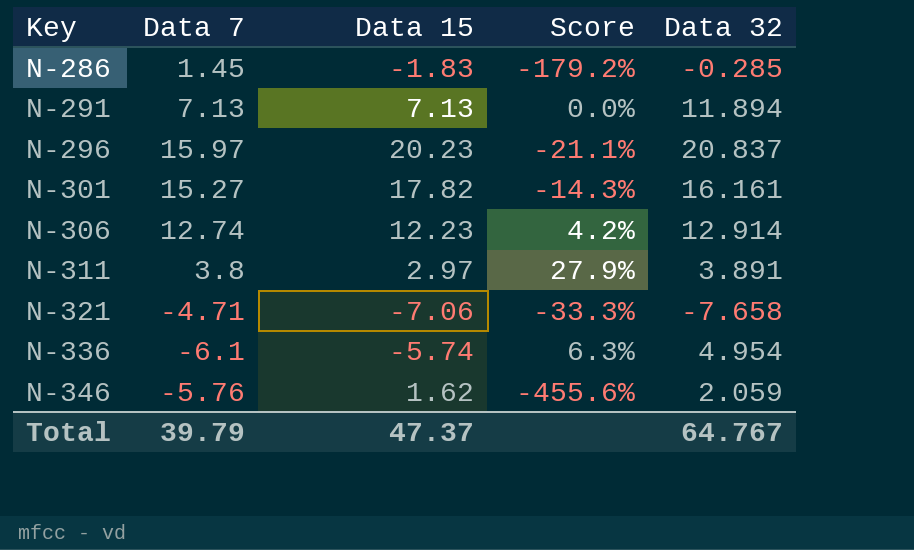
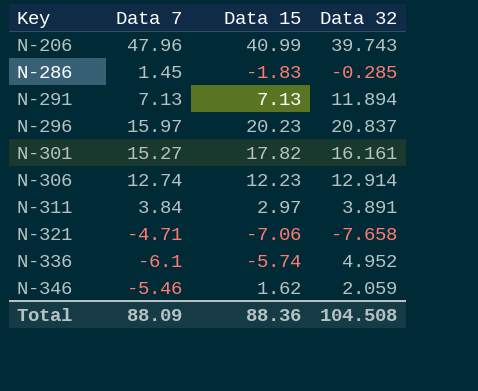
column Score | formula: ([Data 7] - [Data 15]) / [Data 15] -> none
row N-206: none -> 47.96 | 40.99 | 39.743
N-311 | Data 7: 3.8 -> 3.84
N-336 | Data 32: 4.954 -> 4.952
N-346 | Data 7: -5.76 -> -5.46
Total | Data 7: 39.79 -> 88.09
Total | Data 15: 47.37 -> 88.36
Total | Data 32: 64.767 -> 104.508

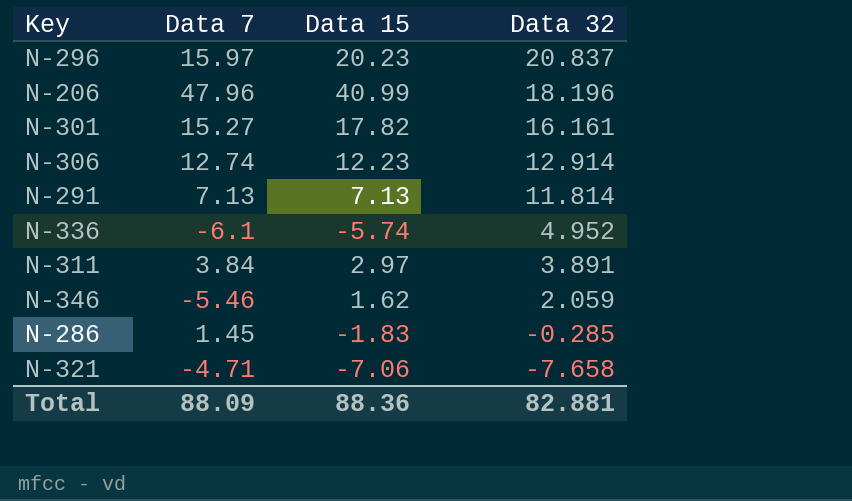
row order: Key ascending -> Data 32 descending
N-206 | Data 32: 39.743 -> 18.196
N-291 | Data 32: 11.894 -> 11.814
Total | Data 32: 104.508 -> 82.881

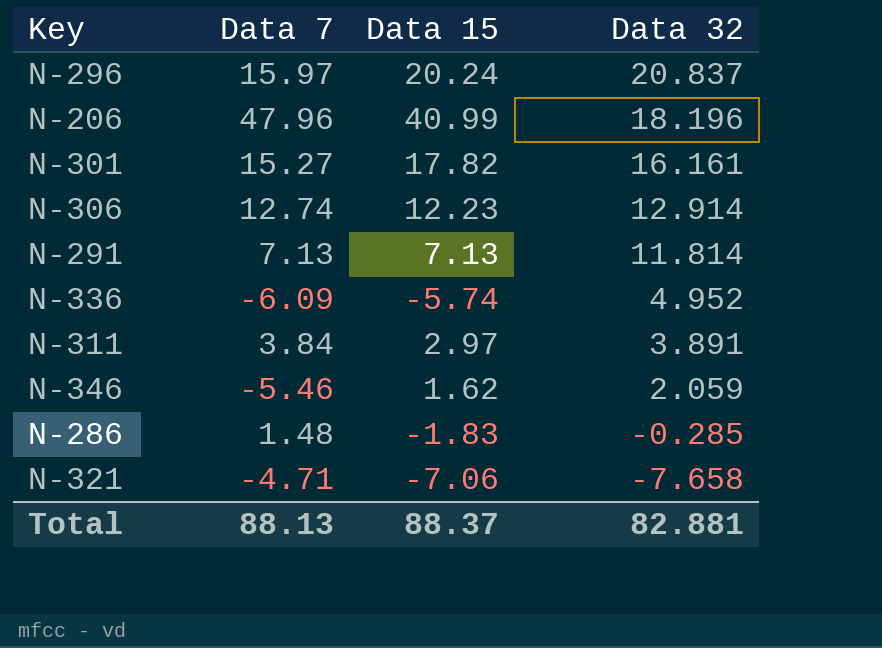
N-296 | Data 15: 20.23 -> 20.24
N-336 | Data 7: -6.1 -> -6.09
N-286 | Data 7: 1.45 -> 1.48
Total | Data 7: 88.09 -> 88.13
Total | Data 15: 88.36 -> 88.37

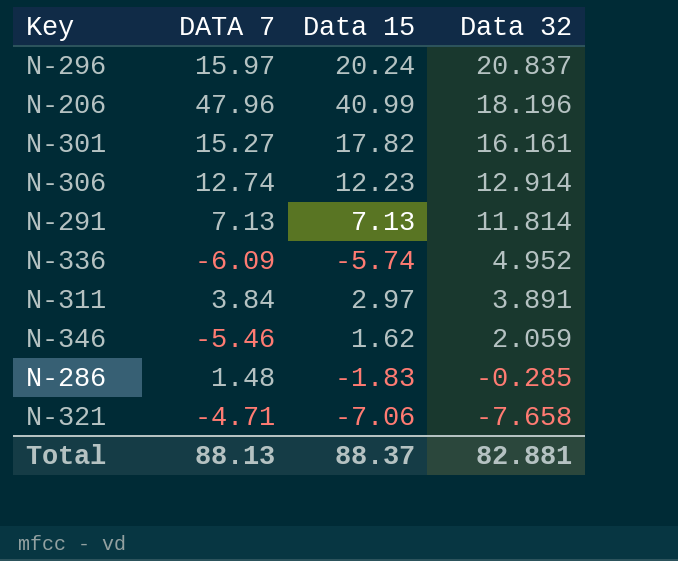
column name: Data 7 -> DATA 7

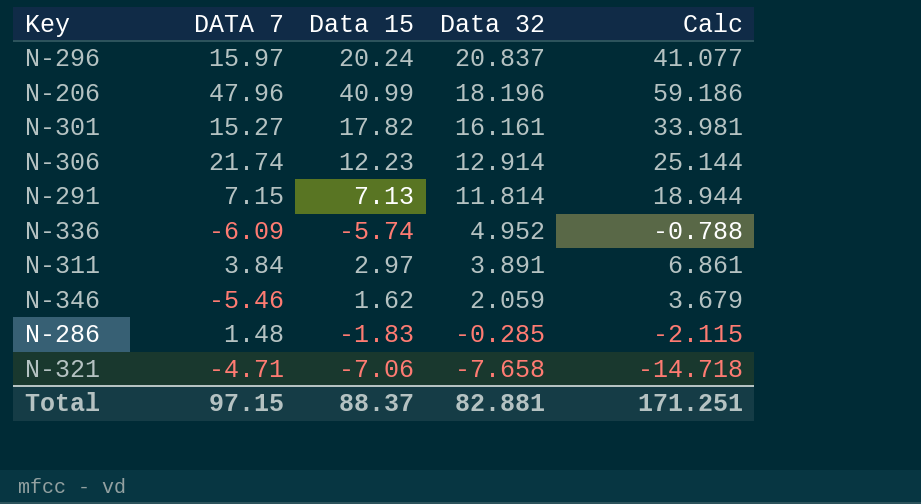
column Calc | formula: none -> [Data 15] + [Data 32]
N-306 | DATA 7: 12.74 -> 21.74
N-291 | DATA 7: 7.13 -> 7.15
Total | DATA 7: 88.13 -> 97.15

